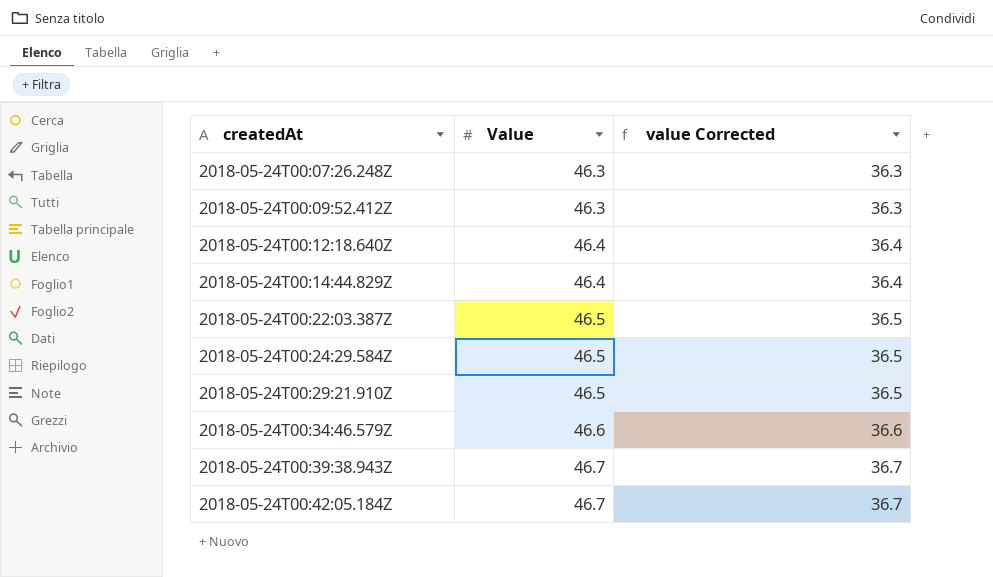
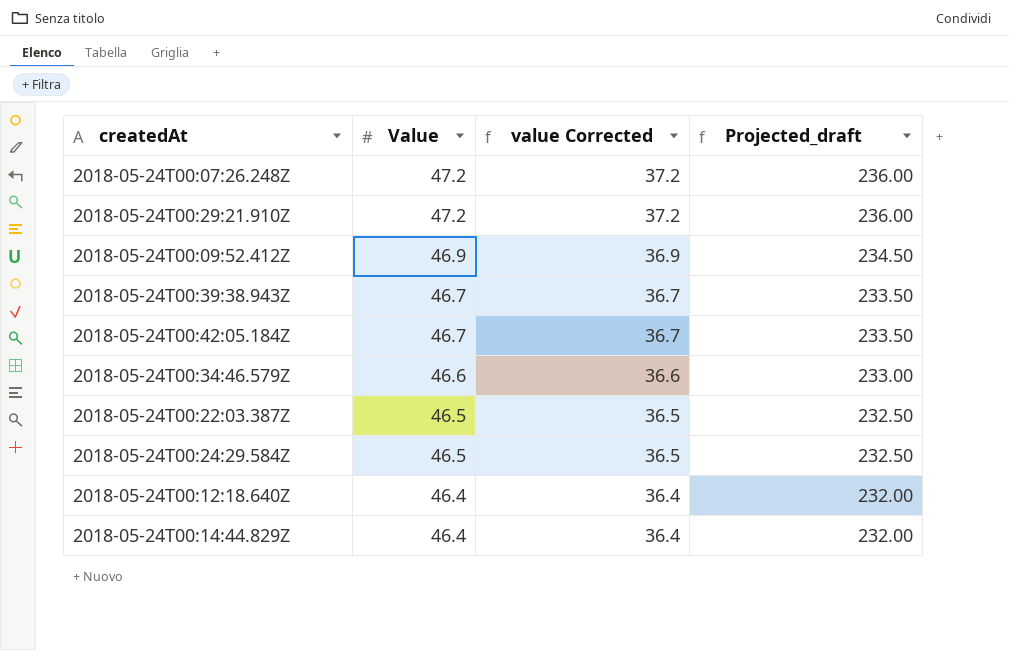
row order: createdAt ascending -> Value descending
column Projected_draft | formula: none -> [Value] * 5
2018-05-24T00:07:26.248Z | Value: 46.3 -> 47.2
2018-05-24T00:07:26.248Z | value Corrected: 36.3 -> 37.2
2018-05-24T00:29:21.910Z | Value: 46.5 -> 47.2
2018-05-24T00:29:21.910Z | value Corrected: 36.5 -> 37.2
2018-05-24T00:09:52.412Z | Value: 46.3 -> 46.9
2018-05-24T00:09:52.412Z | value Corrected: 36.3 -> 36.9

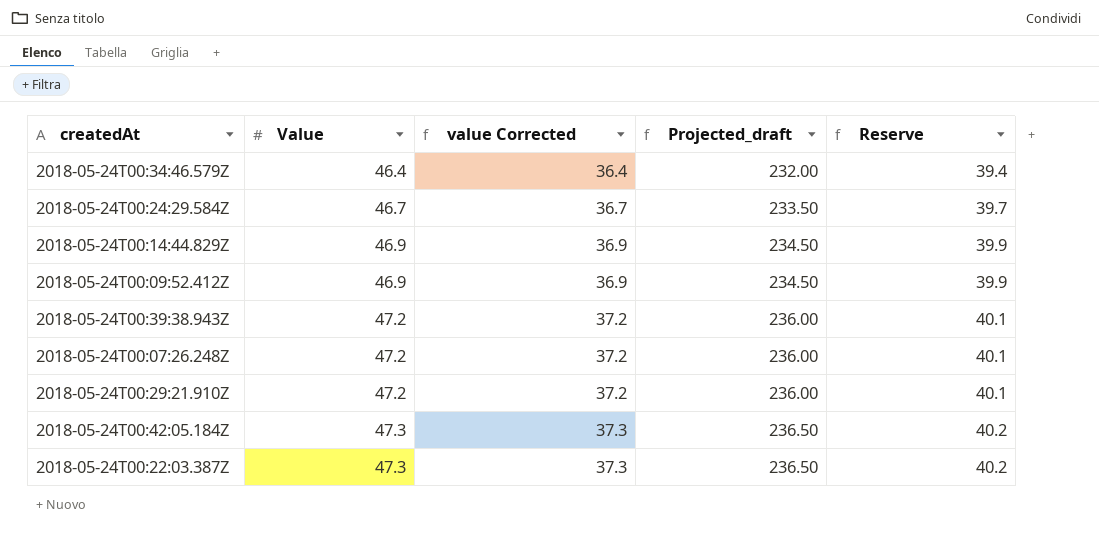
row order: Value descending -> Value ascending
column Reserve | formula: none -> [Value] * 0.85
row 2018-05-24T00:12:18.640Z: 46.4 | 36.4 | 232.00 -> none
2018-05-24T00:34:46.579Z | Value: 46.6 -> 46.4
2018-05-24T00:34:46.579Z | value Corrected: 36.6 -> 36.4
2018-05-24T00:34:46.579Z | Projected_draft: 233.00 -> 232.00
2018-05-24T00:24:29.584Z | Value: 46.5 -> 46.7
2018-05-24T00:24:29.584Z | value Corrected: 36.5 -> 36.7
2018-05-24T00:24:29.584Z | Projected_draft: 232.50 -> 233.50
2018-05-24T00:14:44.829Z | Value: 46.4 -> 46.9
2018-05-24T00:14:44.829Z | value Corrected: 36.4 -> 36.9
2018-05-24T00:14:44.829Z | Projected_draft: 232.00 -> 234.50
2018-05-24T00:39:38.943Z | Value: 46.7 -> 47.2
2018-05-24T00:39:38.943Z | value Corrected: 36.7 -> 37.2
2018-05-24T00:39:38.943Z | Projected_draft: 233.50 -> 236.00
2018-05-24T00:42:05.184Z | Value: 46.7 -> 47.3
2018-05-24T00:42:05.184Z | value Corrected: 36.7 -> 37.3
2018-05-24T00:42:05.184Z | Projected_draft: 233.50 -> 236.50
2018-05-24T00:22:03.387Z | Value: 46.5 -> 47.3
2018-05-24T00:22:03.387Z | value Corrected: 36.5 -> 37.3
2018-05-24T00:22:03.387Z | Projected_draft: 232.50 -> 236.50

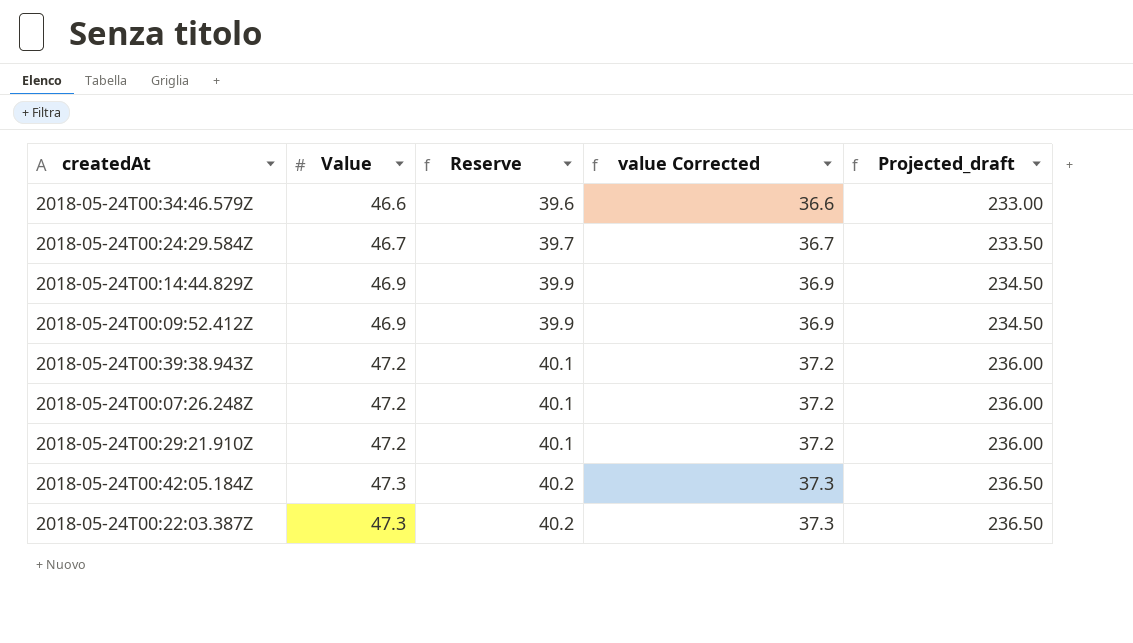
column Reserve | position: 5 -> 3
2018-05-24T00:34:46.579Z | Value: 46.4 -> 46.6
2018-05-24T00:34:46.579Z | Reserve: 39.4 -> 39.6
2018-05-24T00:34:46.579Z | value Corrected: 36.4 -> 36.6
2018-05-24T00:34:46.579Z | Projected_draft: 232.00 -> 233.00

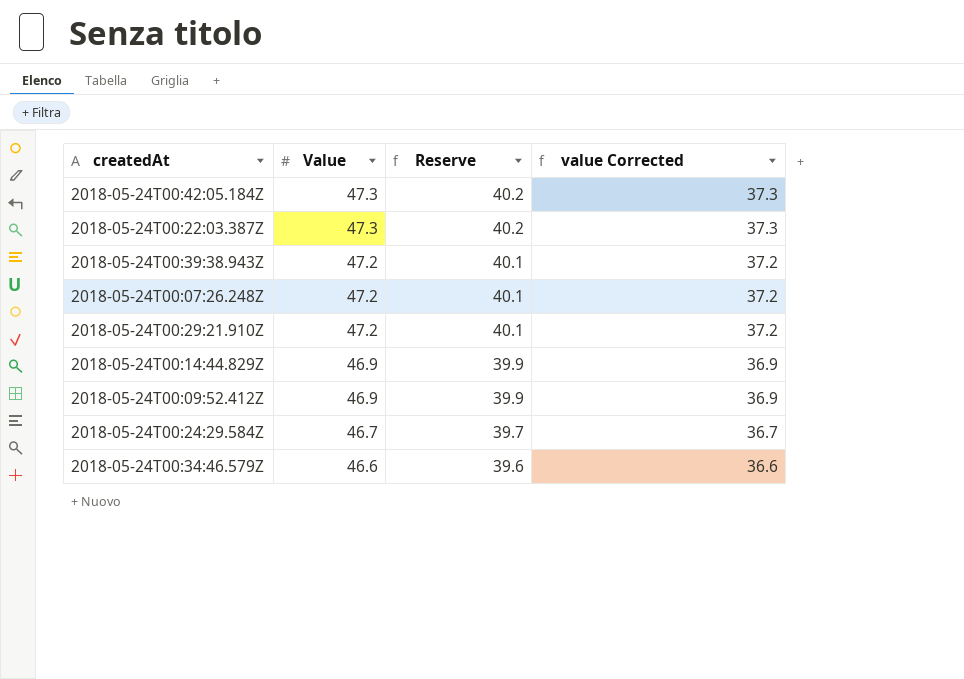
row order: Value ascending -> Value descending
column Projected_draft | formula: [Value] * 5 -> none

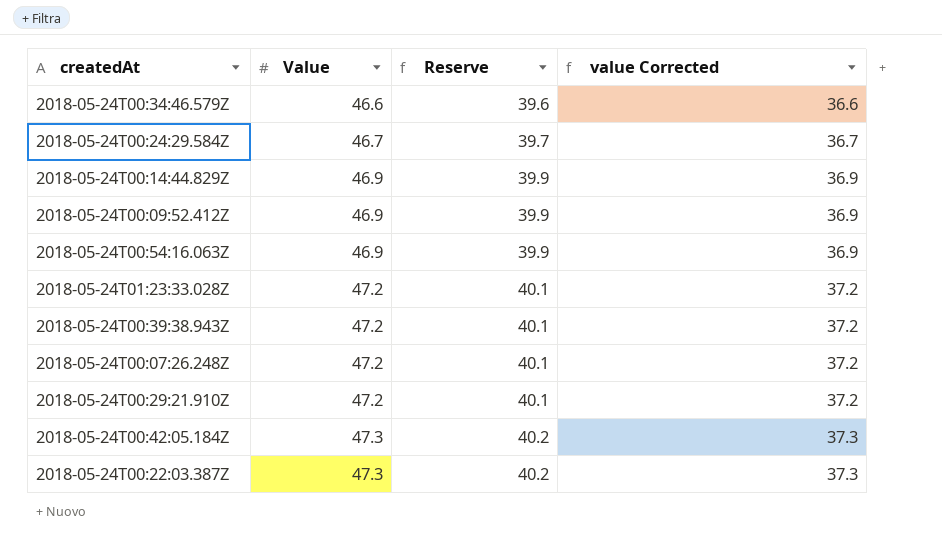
row order: Value descending -> Value ascending
row 2018-05-24T00:54:16.063Z: none -> 46.9 | 39.9 | 36.9
row 2018-05-24T01:23:33.028Z: none -> 47.2 | 40.1 | 37.2

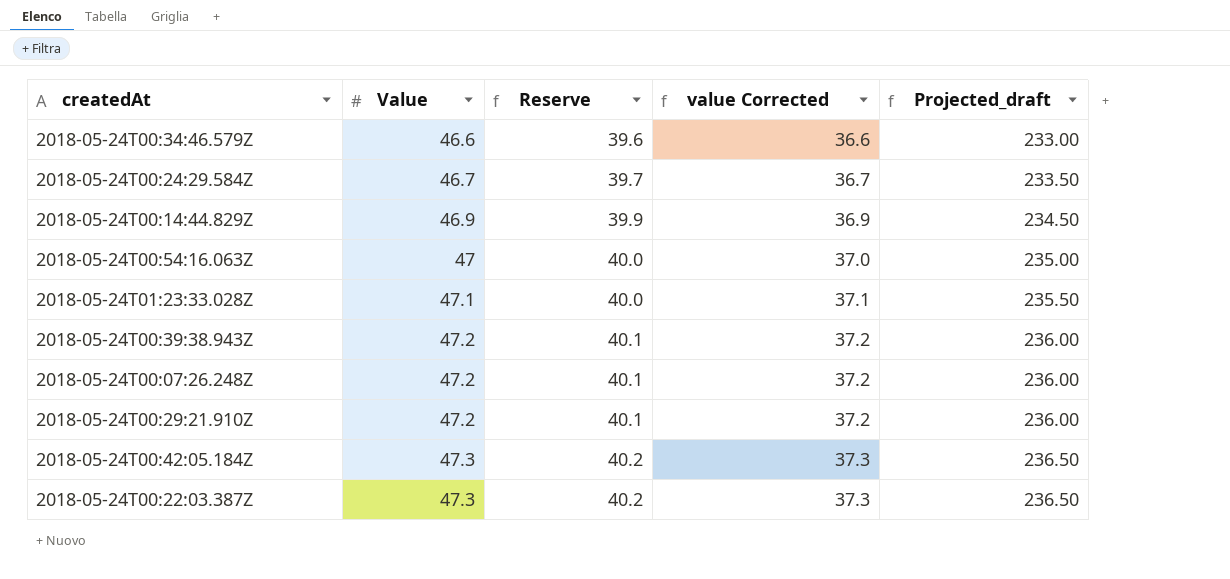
column Projected_draft | formula: none -> [Value] * 5
row 2018-05-24T00:09:52.412Z: 46.9 | 39.9 | 36.9 -> none
2018-05-24T00:54:16.063Z | Value: 46.9 -> 47
2018-05-24T00:54:16.063Z | Reserve: 39.9 -> 40.0
2018-05-24T00:54:16.063Z | value Corrected: 36.9 -> 37.0
2018-05-24T01:23:33.028Z | Value: 47.2 -> 47.1
2018-05-24T01:23:33.028Z | Reserve: 40.1 -> 40.0
2018-05-24T01:23:33.028Z | value Corrected: 37.2 -> 37.1

